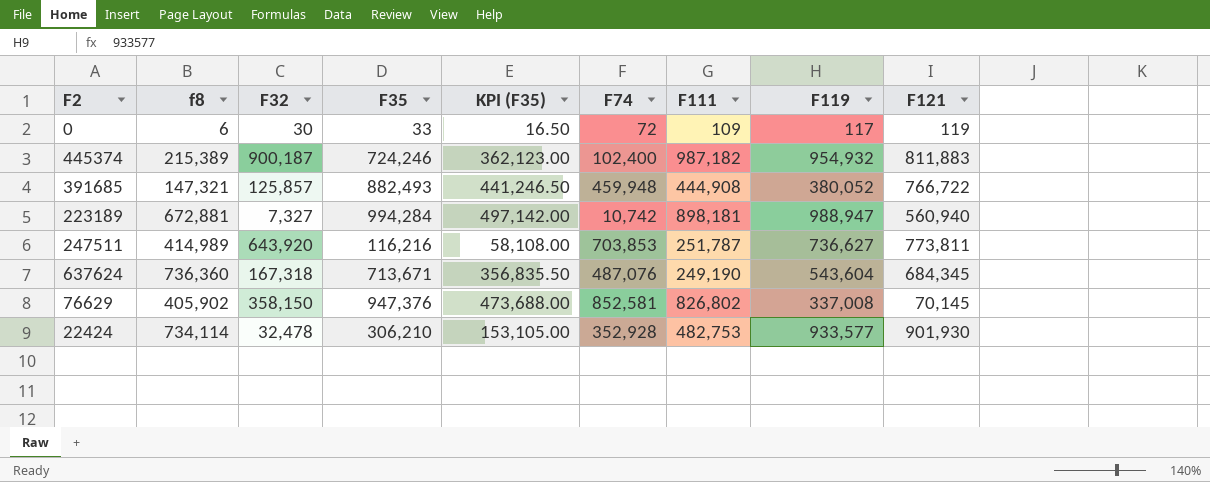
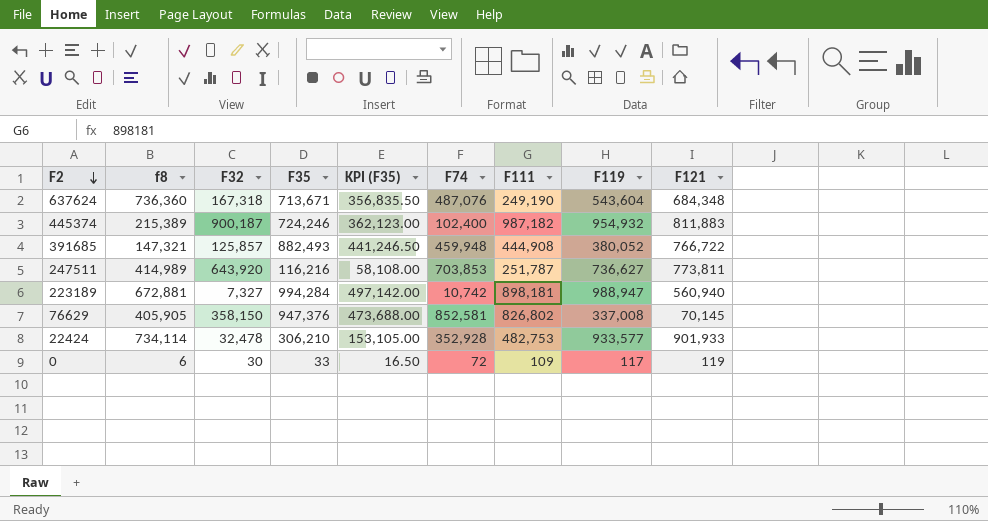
row order: none -> F2 descending
637624 | F121: 684,345 -> 684,348
76629 | f8: 405,902 -> 405,905
22424 | F121: 901,930 -> 901,933

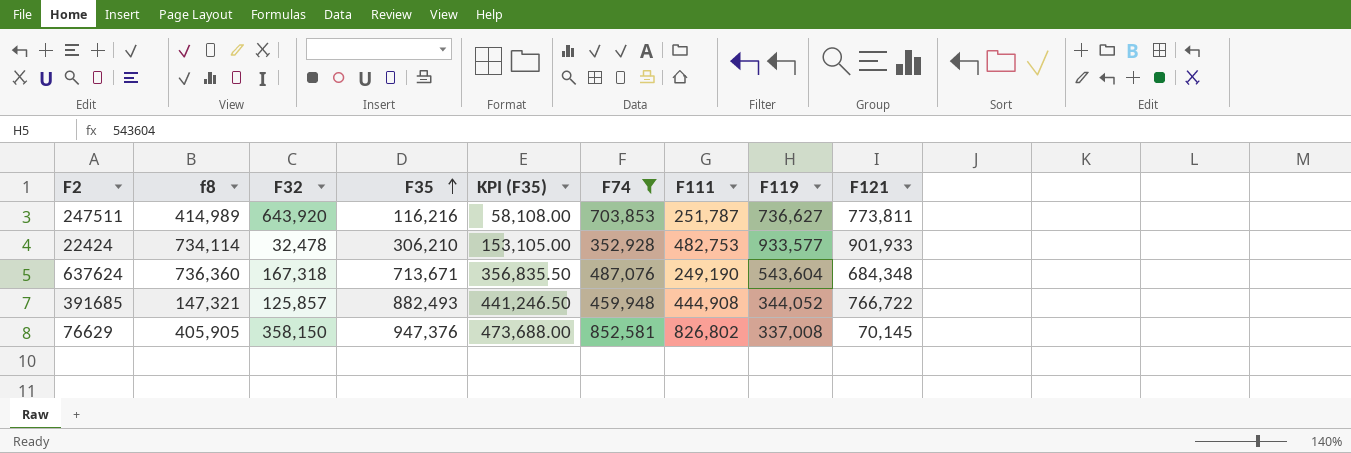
filter: none -> F74 >= 352,928
row order: F2 descending -> F35 ascending
391685 | F119: 380,052 -> 344,052

